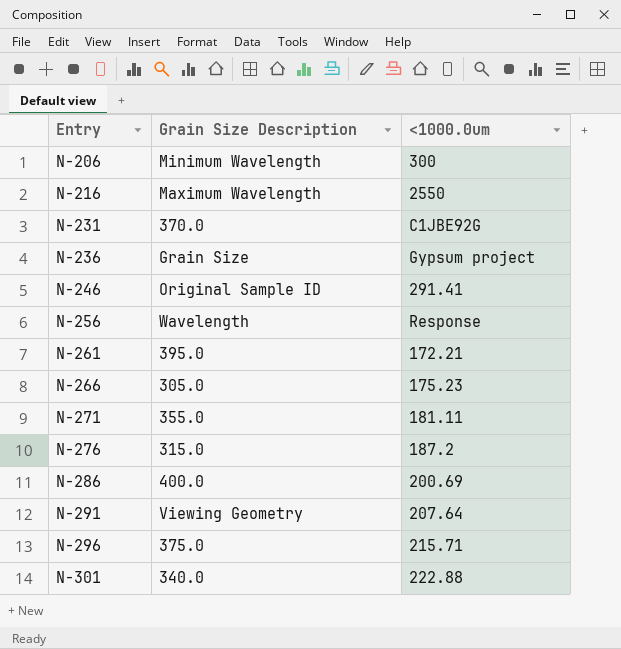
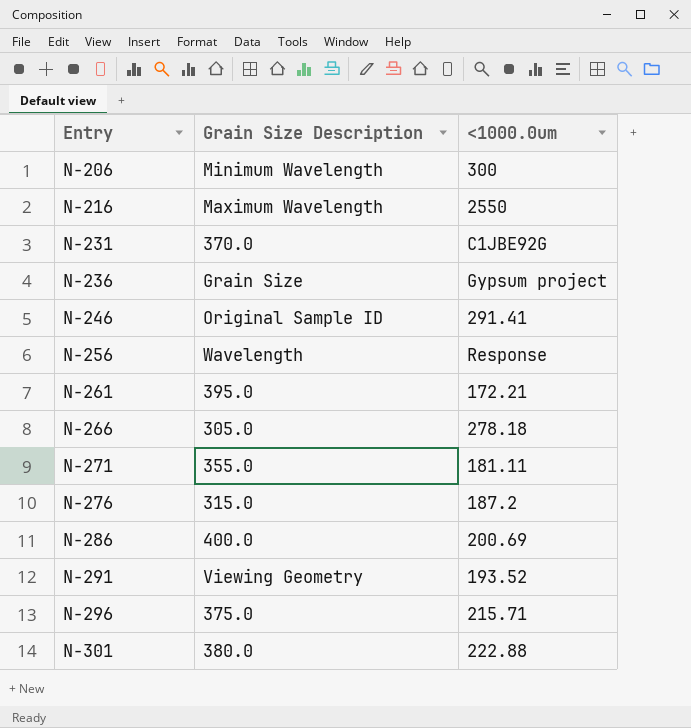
N-266 | <1000.0um: 175.23 -> 278.18
N-291 | <1000.0um: 207.64 -> 193.52
N-301 | Grain Size Description: 340.0 -> 380.0

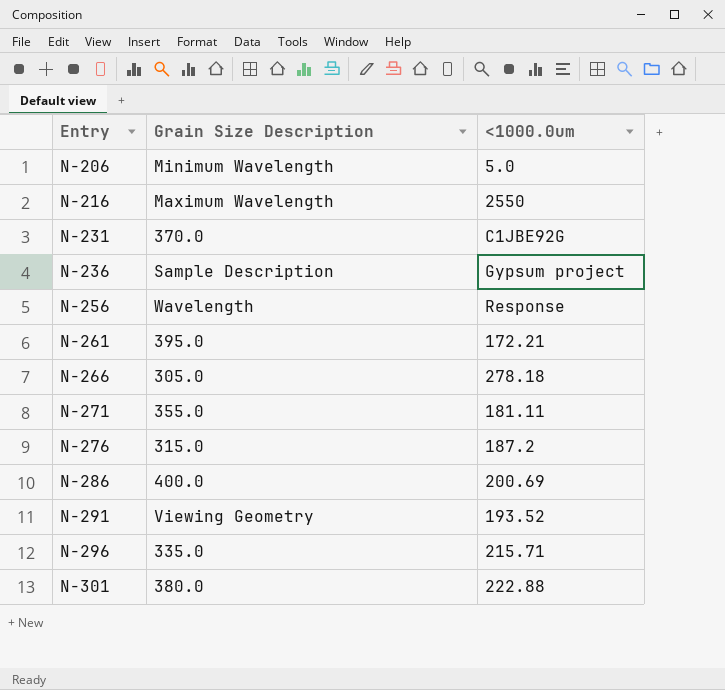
row N-246: Original Sample ID | 291.41 -> none
N-206 | <1000.0um: 300 -> 5.0
N-236 | Grain Size Description: Grain Size -> Sample Description
N-296 | Grain Size Description: 375.0 -> 335.0

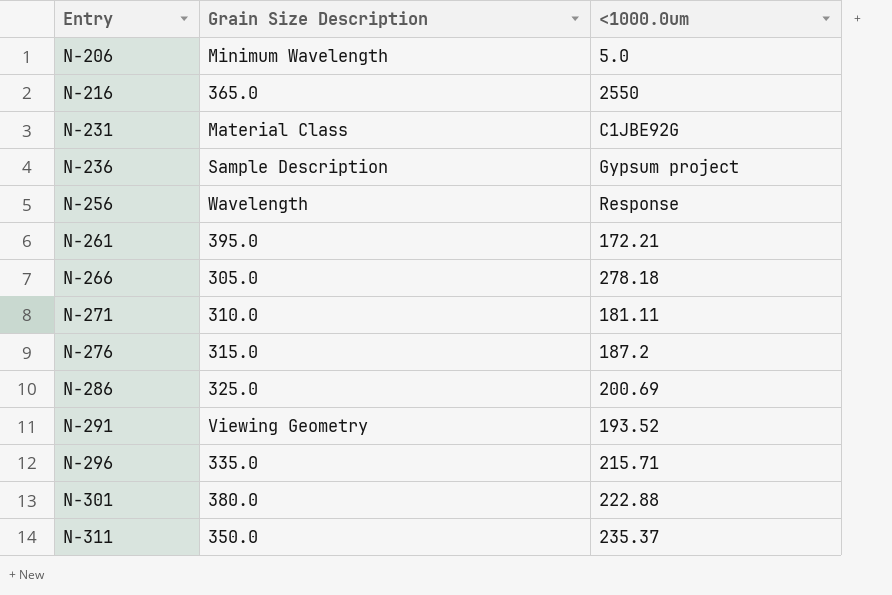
N-216 | Grain Size Description: Maximum Wavelength -> 365.0
N-231 | Grain Size Description: 370.0 -> Material Class
N-271 | Grain Size Description: 355.0 -> 310.0
N-286 | Grain Size Description: 400.0 -> 325.0
row N-311: none -> 350.0 | 235.37

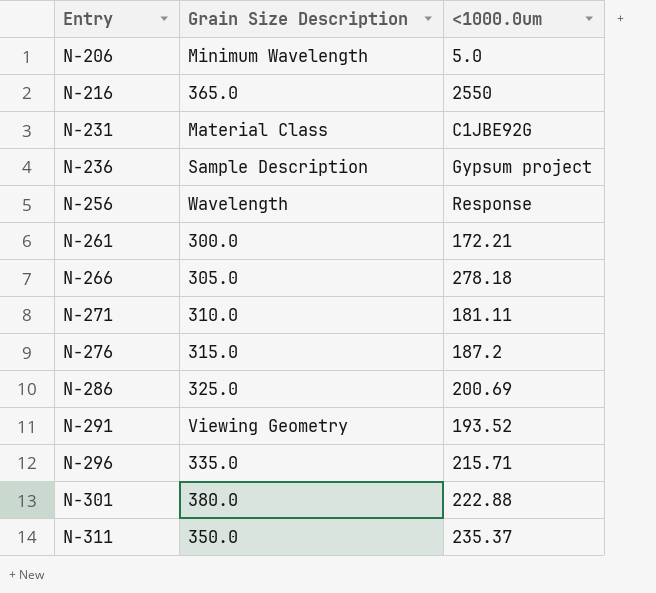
N-261 | Grain Size Description: 395.0 -> 300.0

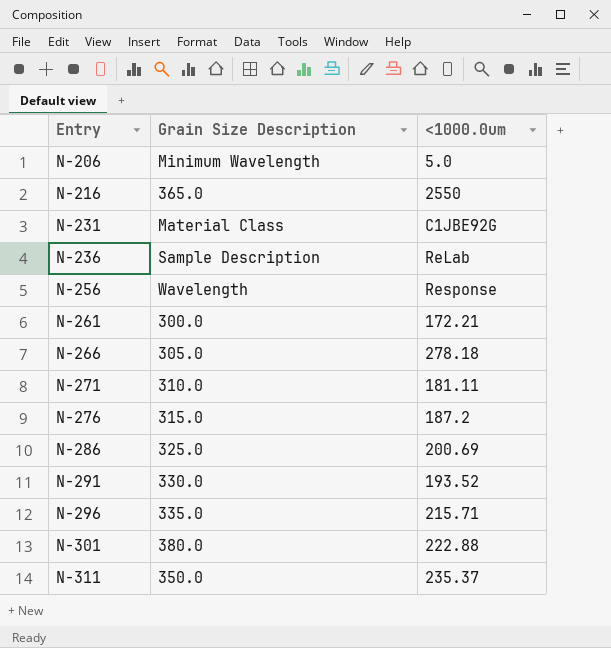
N-236 | <1000.0um: Gypsum project -> ReLab
N-291 | Grain Size Description: Viewing Geometry -> 330.0

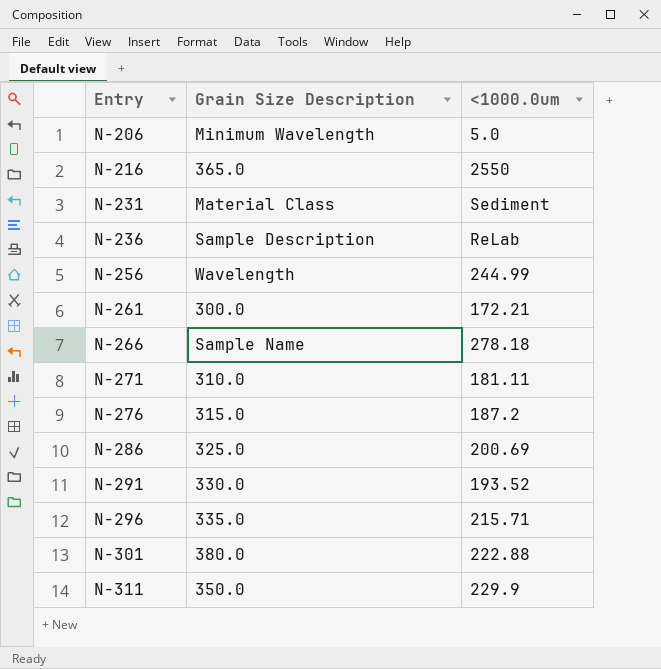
N-231 | <1000.0um: C1JBE92G -> Sediment
N-256 | <1000.0um: Response -> 244.99
N-266 | Grain Size Description: 305.0 -> Sample Name
N-311 | <1000.0um: 235.37 -> 229.9

